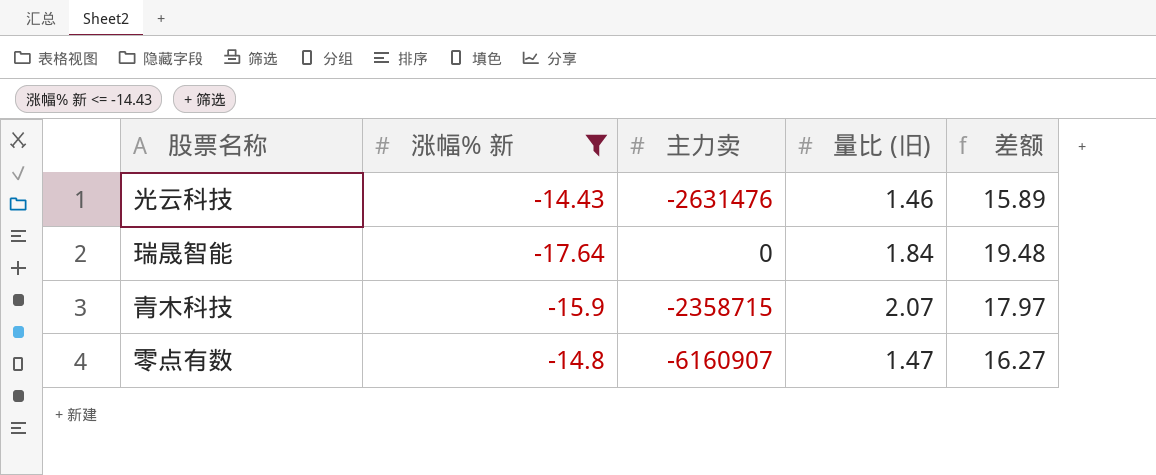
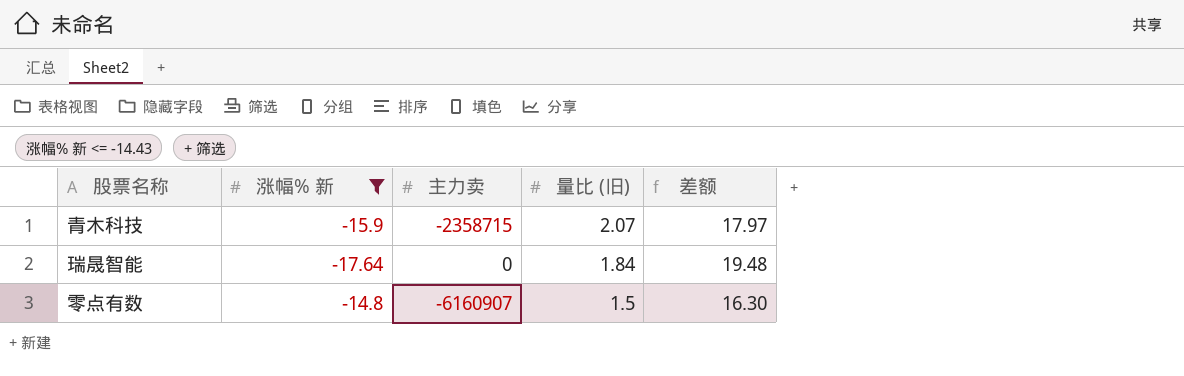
row order: none -> 量比 (旧) descending
row 光云科技: -14.43 | -2631476 | 1.46 | 15.89 -> none
零点有数 | 量比 (旧): 1.47 -> 1.5
零点有数 | 差额: 16.27 -> 16.30

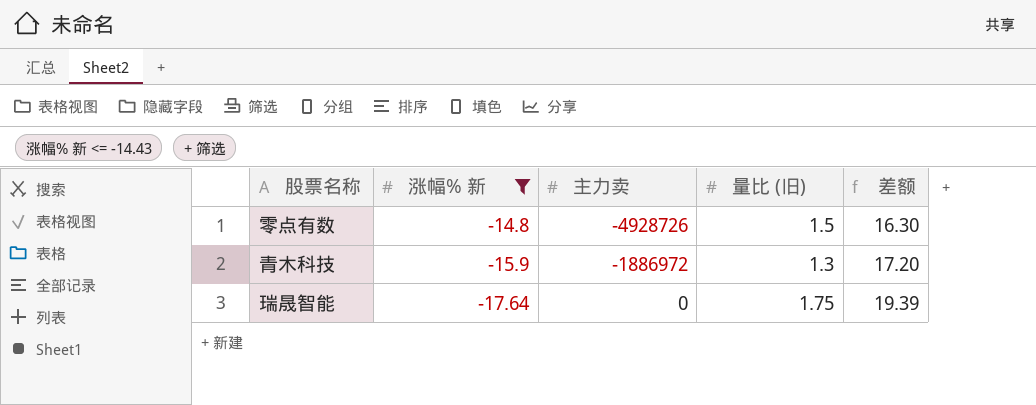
row order: 量比 (旧) descending -> 涨幅% 新 descending
零点有数 | 主力卖: -6160907 -> -4928726
青木科技 | 主力卖: -2358715 -> -1886972
青木科技 | 量比 (旧): 2.07 -> 1.3
青木科技 | 差额: 17.97 -> 17.20
瑞晟智能 | 量比 (旧): 1.84 -> 1.75
瑞晟智能 | 差额: 19.48 -> 19.39

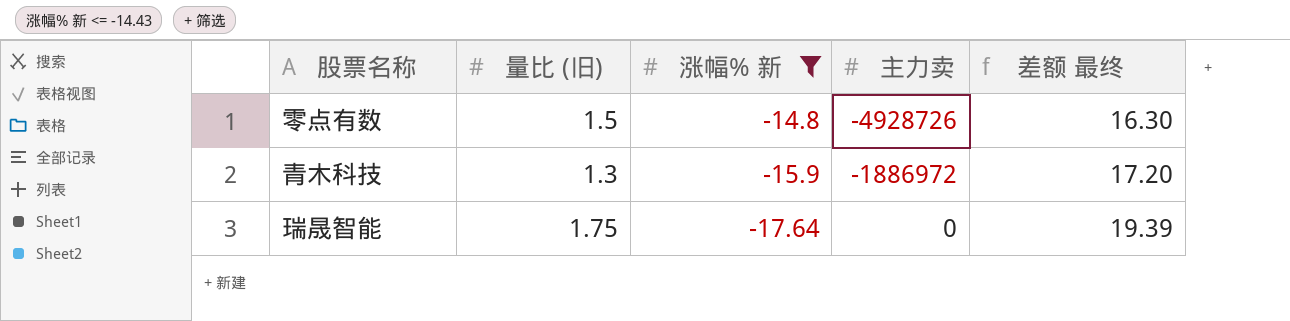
column 量比 (旧) | position: 4 -> 2
column name: 差额 -> 差额 最终

